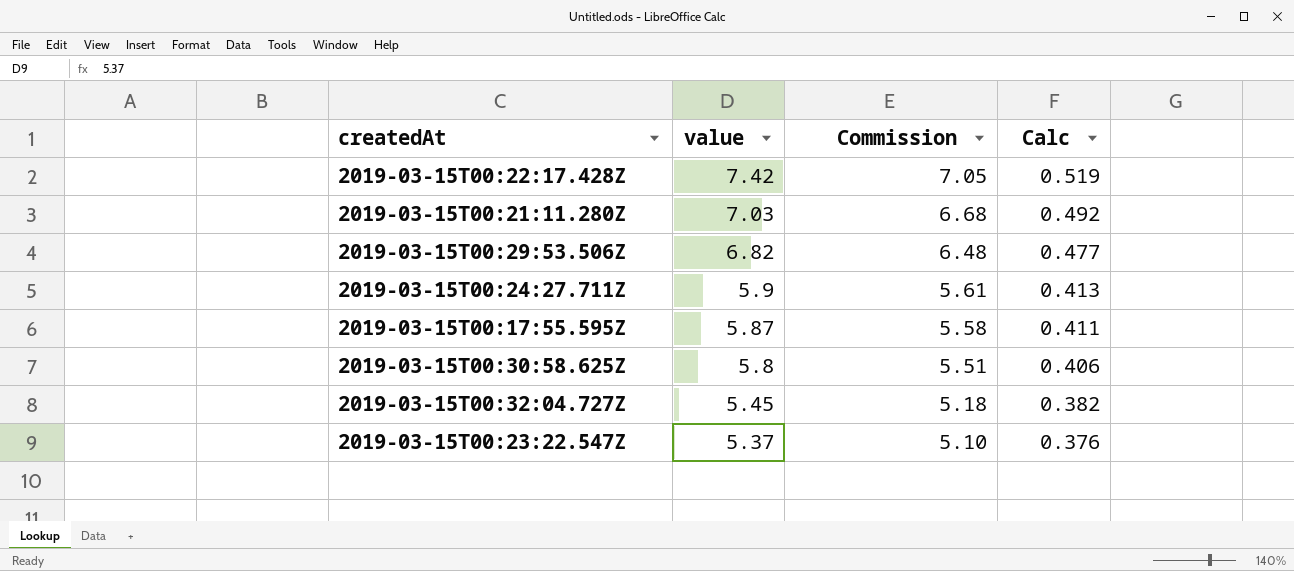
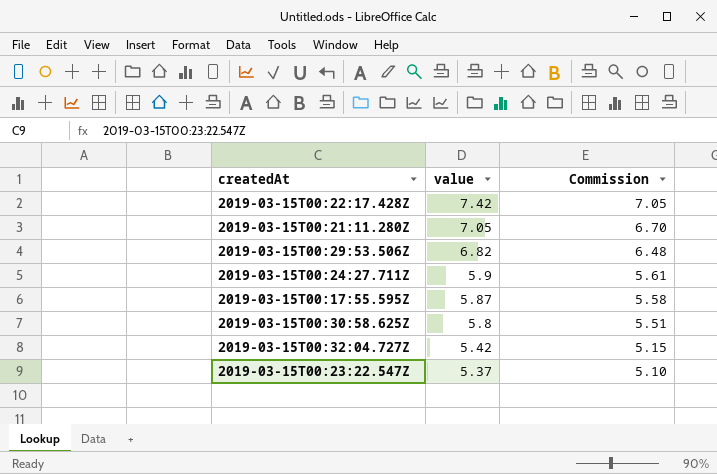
column Calc | formula: [value] * 0.07 -> none
2019-03-15T00:21:11.280Z | value: 7.03 -> 7.05
2019-03-15T00:21:11.280Z | Commission: 6.68 -> 6.70
2019-03-15T00:32:04.727Z | value: 5.45 -> 5.42
2019-03-15T00:32:04.727Z | Commission: 5.18 -> 5.15

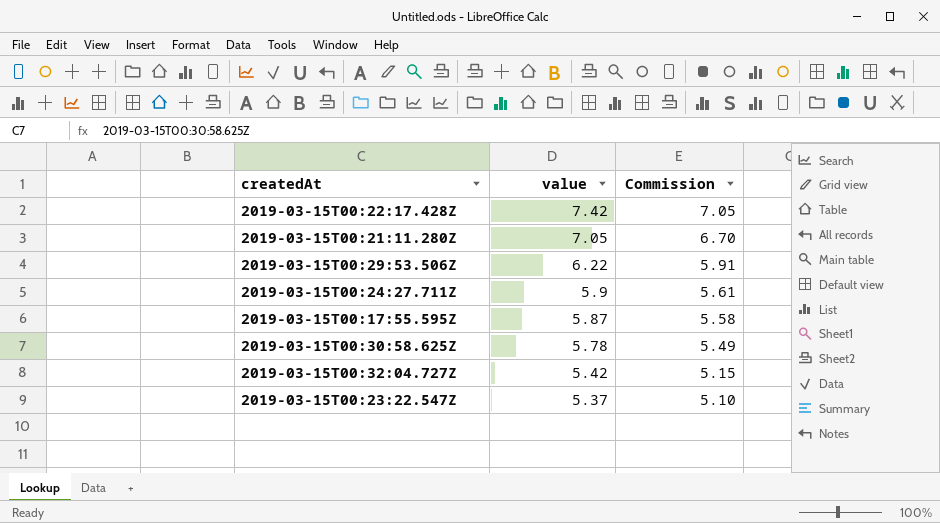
2019-03-15T00:29:53.506Z | value: 6.82 -> 6.22
2019-03-15T00:29:53.506Z | Commission: 6.48 -> 5.91
2019-03-15T00:30:58.625Z | value: 5.8 -> 5.78
2019-03-15T00:30:58.625Z | Commission: 5.51 -> 5.49

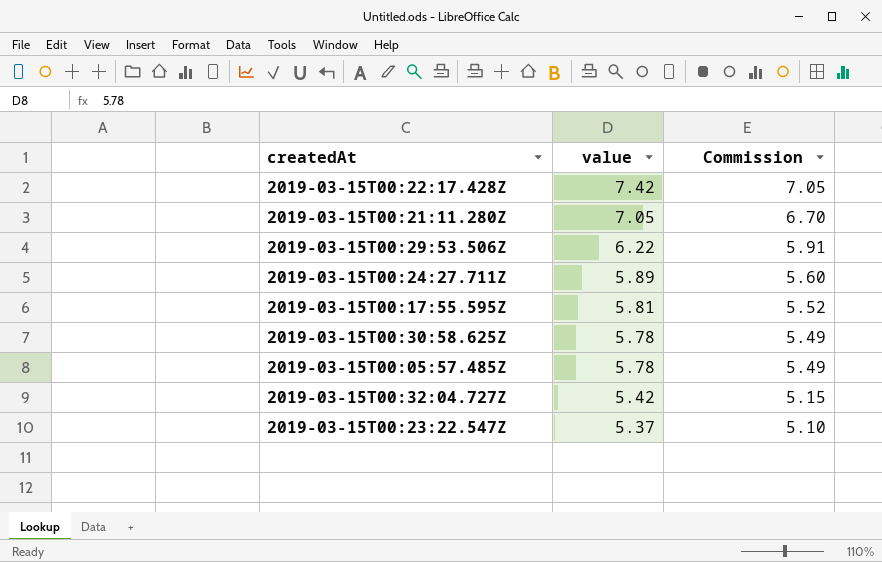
2019-03-15T00:24:27.711Z | value: 5.9 -> 5.89
2019-03-15T00:24:27.711Z | Commission: 5.61 -> 5.60
2019-03-15T00:17:55.595Z | value: 5.87 -> 5.81
2019-03-15T00:17:55.595Z | Commission: 5.58 -> 5.52
row 2019-03-15T00:05:57.485Z: none -> 5.78 | 5.49

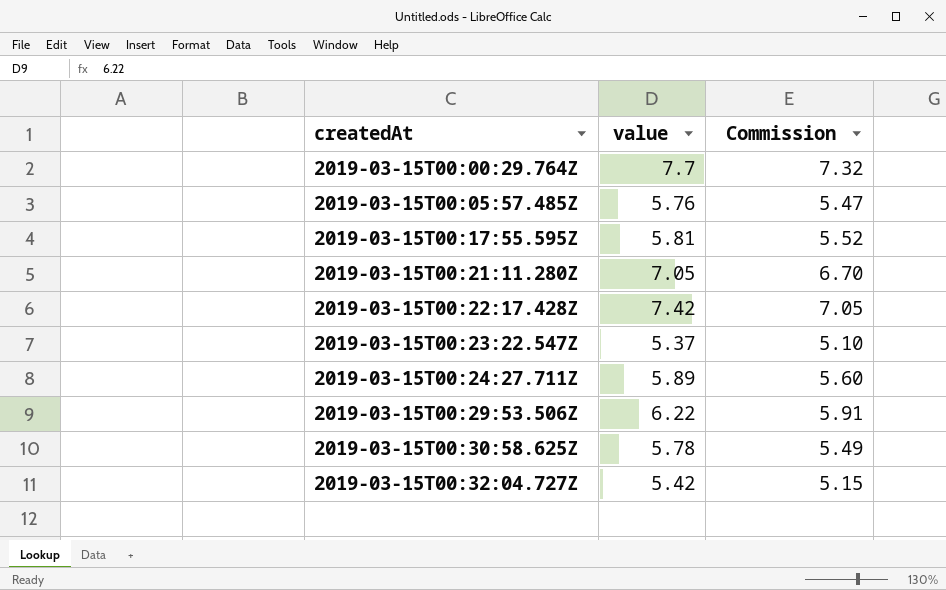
row order: value descending -> createdAt ascending
row 2019-03-15T00:00:29.764Z: none -> 7.7 | 7.32
2019-03-15T00:05:57.485Z | value: 5.78 -> 5.76
2019-03-15T00:05:57.485Z | Commission: 5.49 -> 5.47

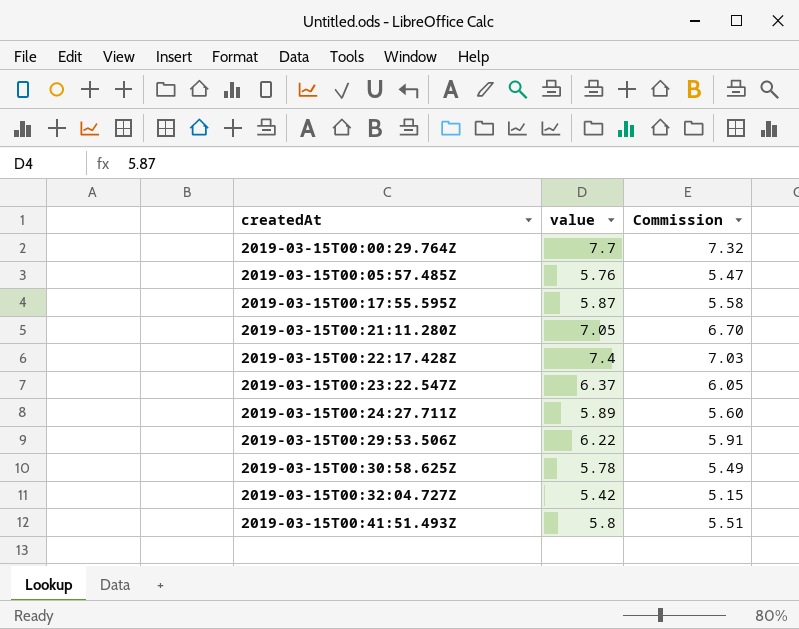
2019-03-15T00:17:55.595Z | value: 5.81 -> 5.87
2019-03-15T00:17:55.595Z | Commission: 5.52 -> 5.58
2019-03-15T00:22:17.428Z | value: 7.42 -> 7.4
2019-03-15T00:22:17.428Z | Commission: 7.05 -> 7.03
2019-03-15T00:23:22.547Z | value: 5.37 -> 6.37
2019-03-15T00:23:22.547Z | Commission: 5.10 -> 6.05
row 2019-03-15T00:41:51.493Z: none -> 5.8 | 5.51

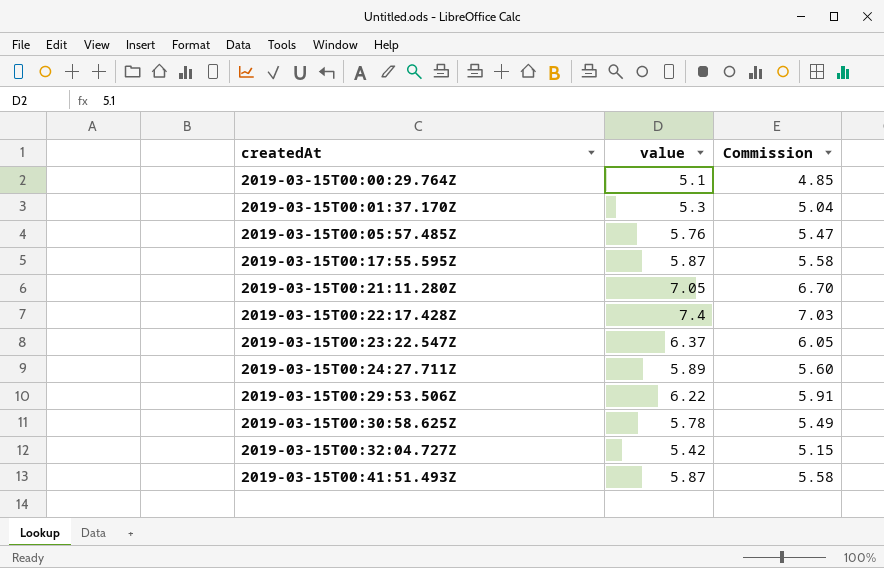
2019-03-15T00:00:29.764Z | value: 7.7 -> 5.1
2019-03-15T00:00:29.764Z | Commission: 7.32 -> 4.85
row 2019-03-15T00:01:37.170Z: none -> 5.3 | 5.04
2019-03-15T00:41:51.493Z | value: 5.8 -> 5.87
2019-03-15T00:41:51.493Z | Commission: 5.51 -> 5.58

